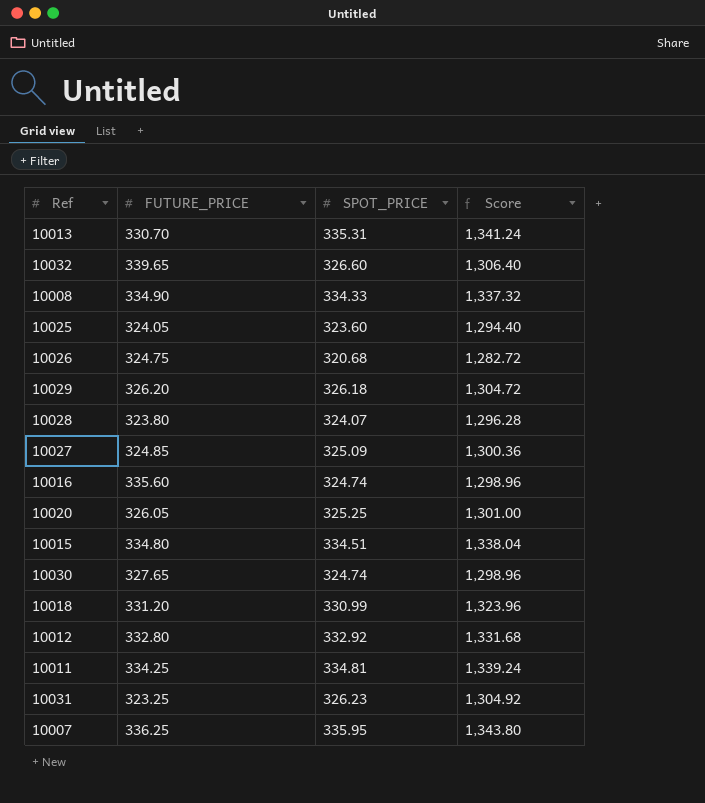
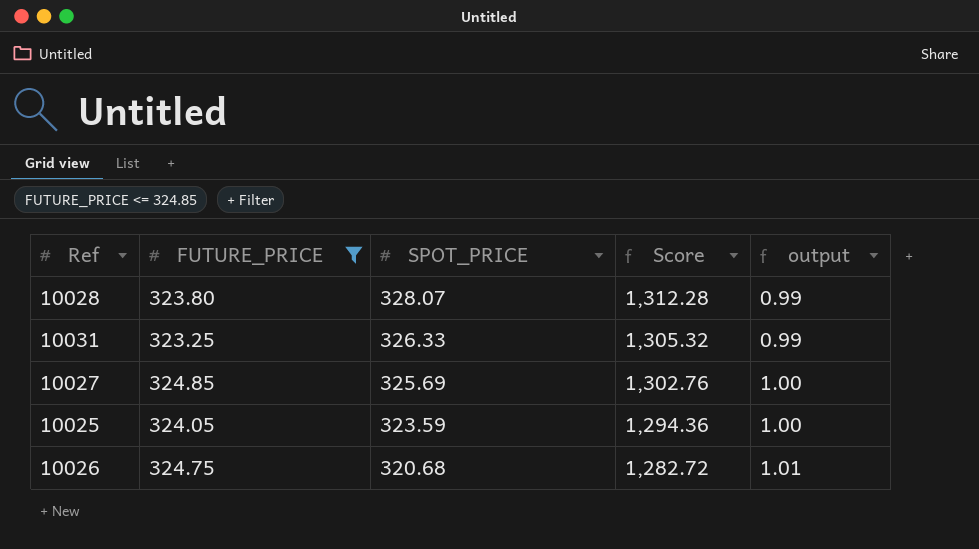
filter: none -> FUTURE_PRICE <= 324.85
row order: none -> SPOT_PRICE descending
column output | formula: none -> [FUTURE_PRICE] / [SPOT_PRICE]
10028 | SPOT_PRICE: 324.07 -> 328.07
10028 | Score: 1,296.28 -> 1,312.28
10031 | SPOT_PRICE: 326.23 -> 326.33
10031 | Score: 1,304.92 -> 1,305.32
10027 | SPOT_PRICE: 325.09 -> 325.69
10027 | Score: 1,300.36 -> 1,302.76
10025 | SPOT_PRICE: 323.60 -> 323.59
10025 | Score: 1,294.40 -> 1,294.36

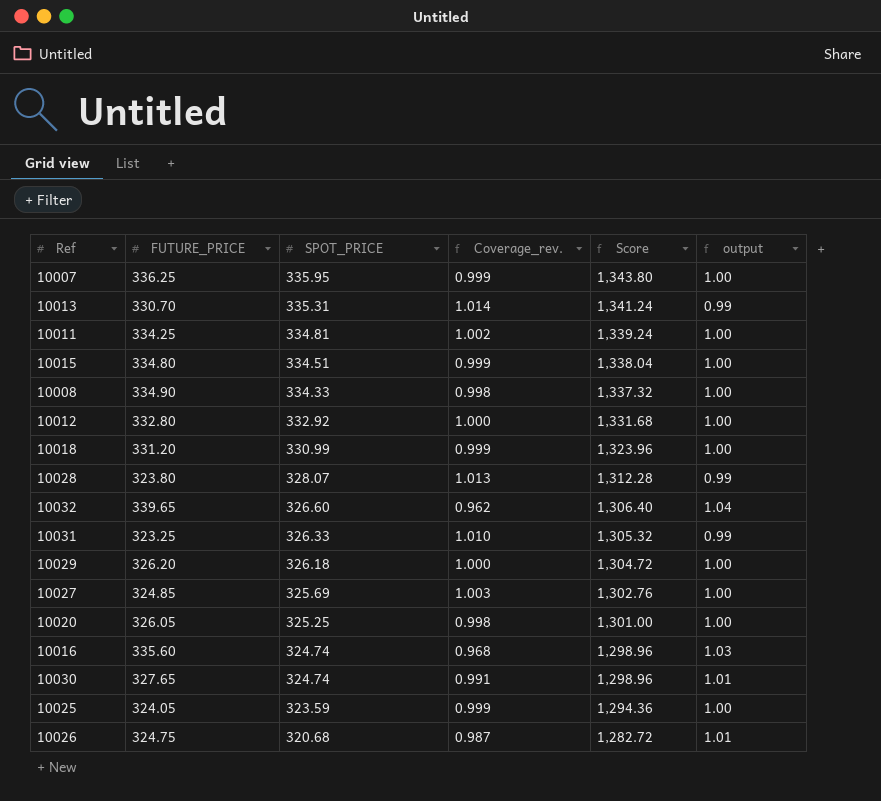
filter: FUTURE_PRICE <= 324.85 -> none
column Coverage_rev. | formula: none -> [SPOT_PRICE] / [FUTURE_PRICE]

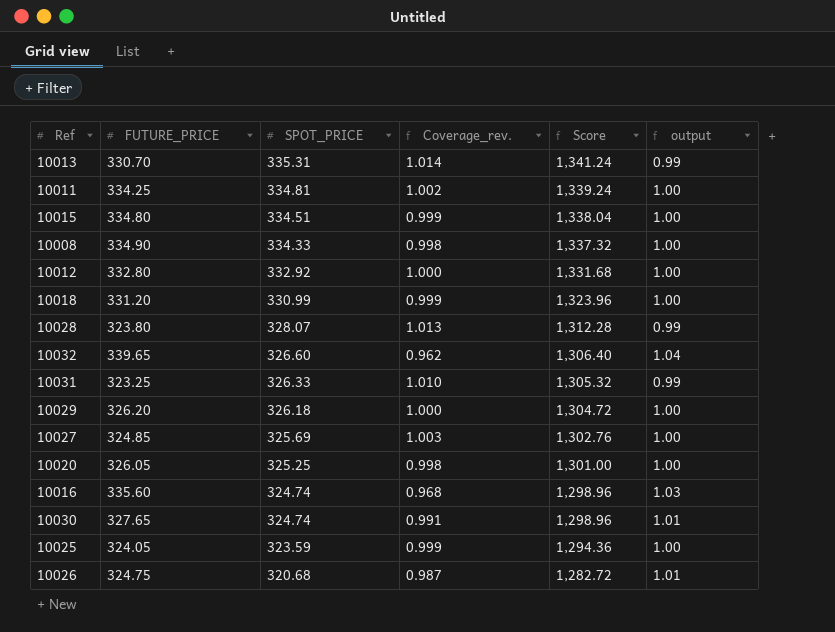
row 10007: 336.25 | 335.95 | 0.999 | 1,343.80 | 1.00 -> none

